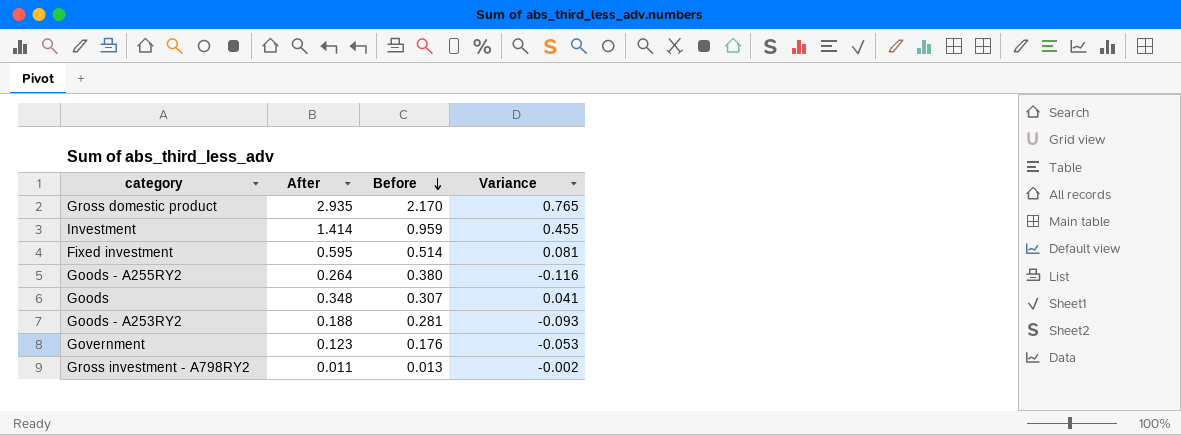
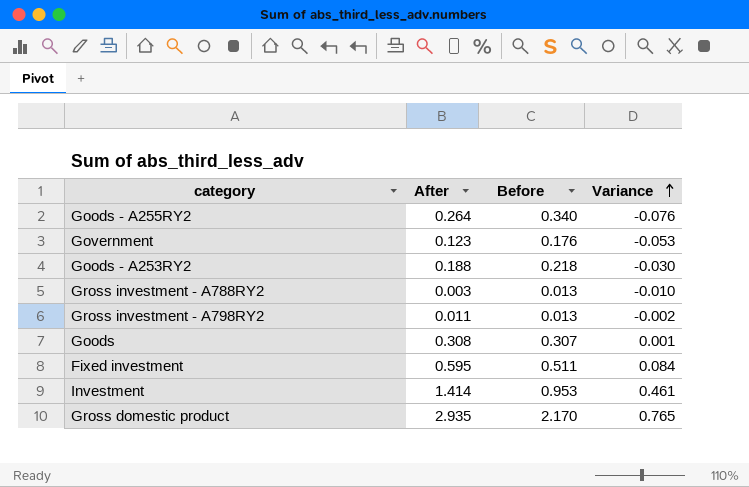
row order: Before descending -> Variance ascending
Goods - A255RY2 | Before: 0.380 -> 0.340
Goods - A255RY2 | Variance: -0.116 -> -0.076
Goods - A253RY2 | Before: 0.281 -> 0.218
Goods - A253RY2 | Variance: -0.093 -> -0.030
row Gross investment - A788RY2: none -> 0.003 | 0.013 | -0.010
Goods | After: 0.348 -> 0.308
Goods | Variance: 0.041 -> 0.001
Fixed investment | Before: 0.514 -> 0.511
Fixed investment | Variance: 0.081 -> 0.084
Investment | Before: 0.959 -> 0.953
Investment | Variance: 0.455 -> 0.461

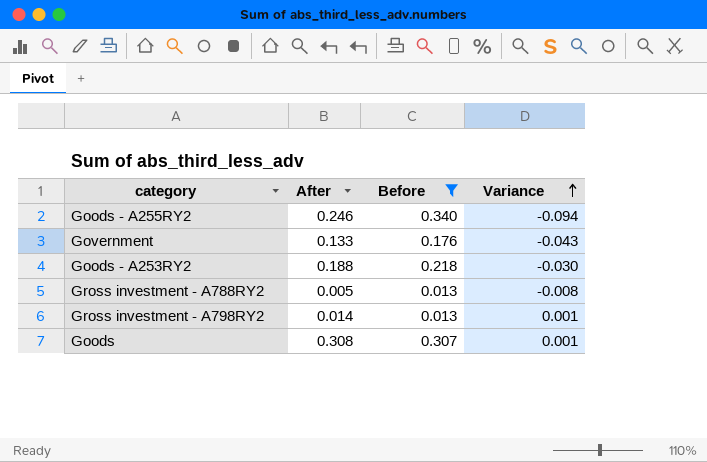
filter: none -> Before <= 0.340
Goods - A255RY2 | After: 0.264 -> 0.246
Goods - A255RY2 | Variance: -0.076 -> -0.094
Government | After: 0.123 -> 0.133
Government | Variance: -0.053 -> -0.043
Gross investment - A788RY2 | After: 0.003 -> 0.005
Gross investment - A788RY2 | Variance: -0.010 -> -0.008
Gross investment - A798RY2 | After: 0.011 -> 0.014
Gross investment - A798RY2 | Variance: -0.002 -> 0.001

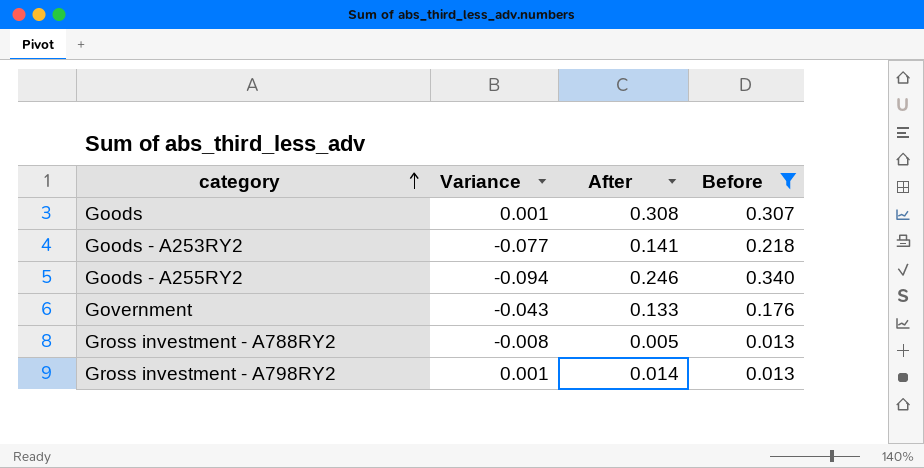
row order: Variance ascending -> category ascending
column Variance | position: 4 -> 2
Goods - A253RY2 | Variance: -0.030 -> -0.077
Goods - A253RY2 | After: 0.188 -> 0.141

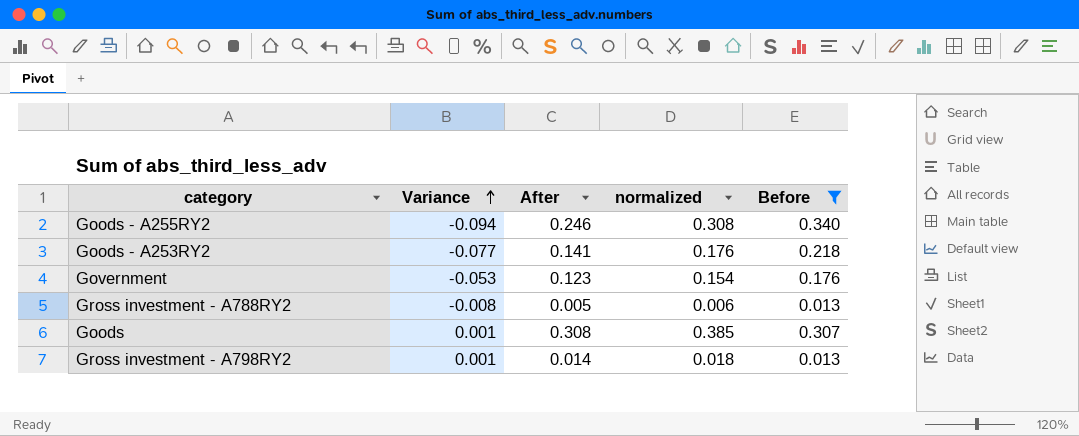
row order: category ascending -> Variance ascending
column normalized | formula: none -> [After] * 1.25
Government | Variance: -0.043 -> -0.053
Government | After: 0.133 -> 0.123

